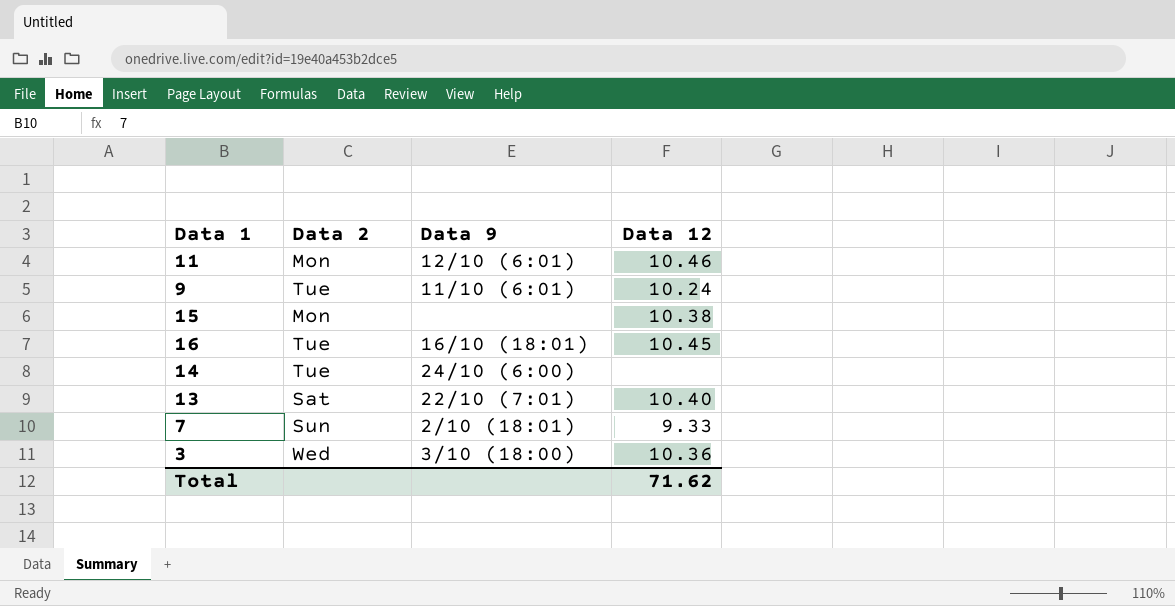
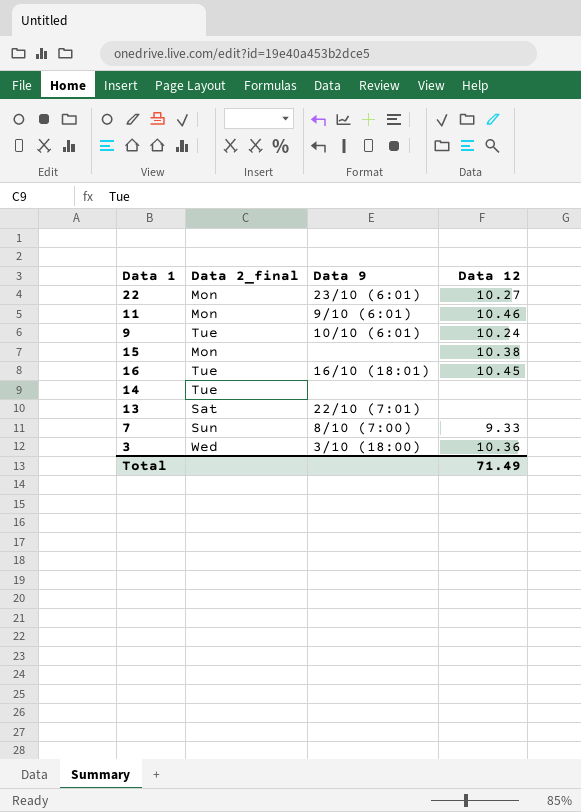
column name: Data 2 -> Data 2_final
row 22: none -> Mon | 23/10 (6:01) | 10.27
11 | Data 9: 12/10 (6:01) -> 9/10 (6:01)
9 | Data 9: 11/10 (6:01) -> 10/10 (6:01)
14 | Data 9: 24/10 (6:00) -> none
13 | Data 12: 10.40 -> none
7 | Data 9: 2/10 (18:01) -> 8/10 (7:00)
Total | Data 12: 71.62 -> 71.49

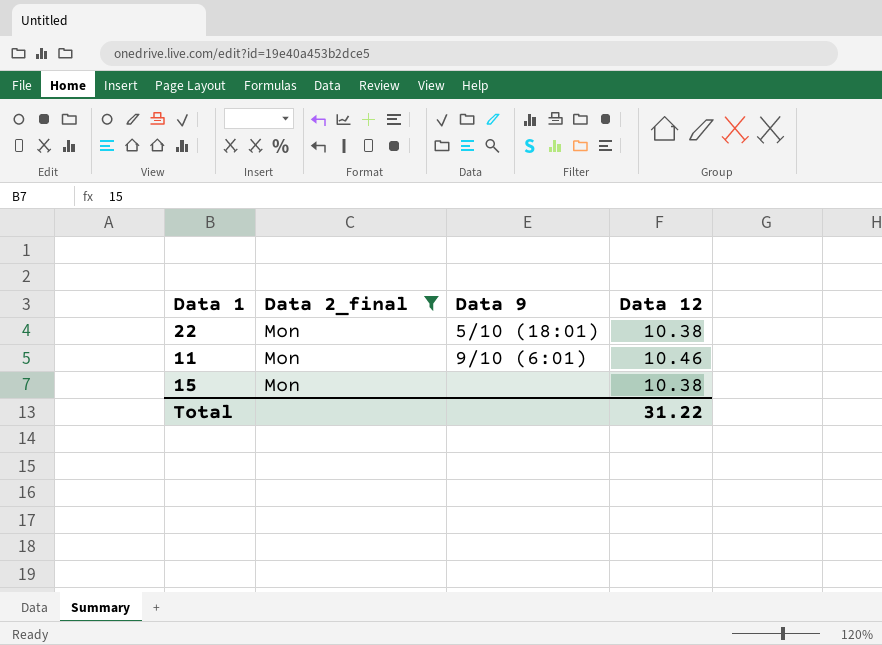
filter: none -> Data 2_final = Mon
22 | Data 9: 23/10 (6:01) -> 5/10 (18:01)
22 | Data 12: 10.27 -> 10.38
Total | Data 12: 71.49 -> 31.22

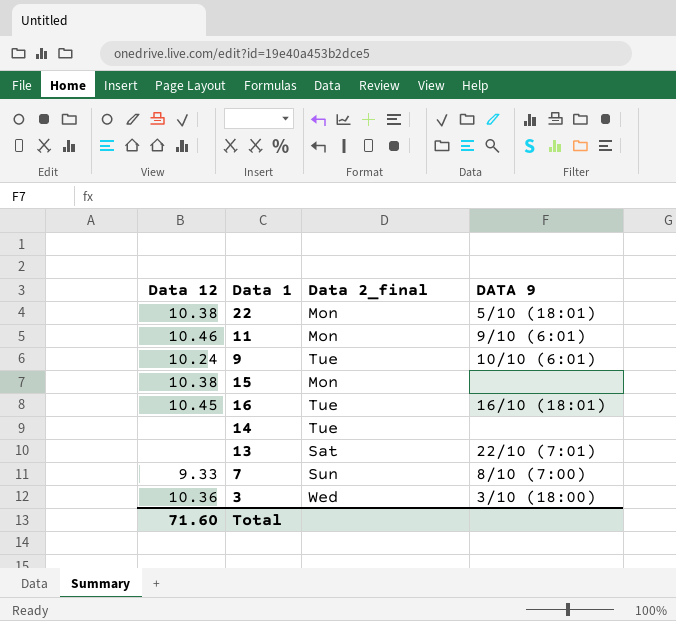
filter: Data 2_final = Mon -> none
column Data 12 | position: 4 -> 1
column name: Data 9 -> DATA 9
Total | Data 12: 31.22 -> 71.60

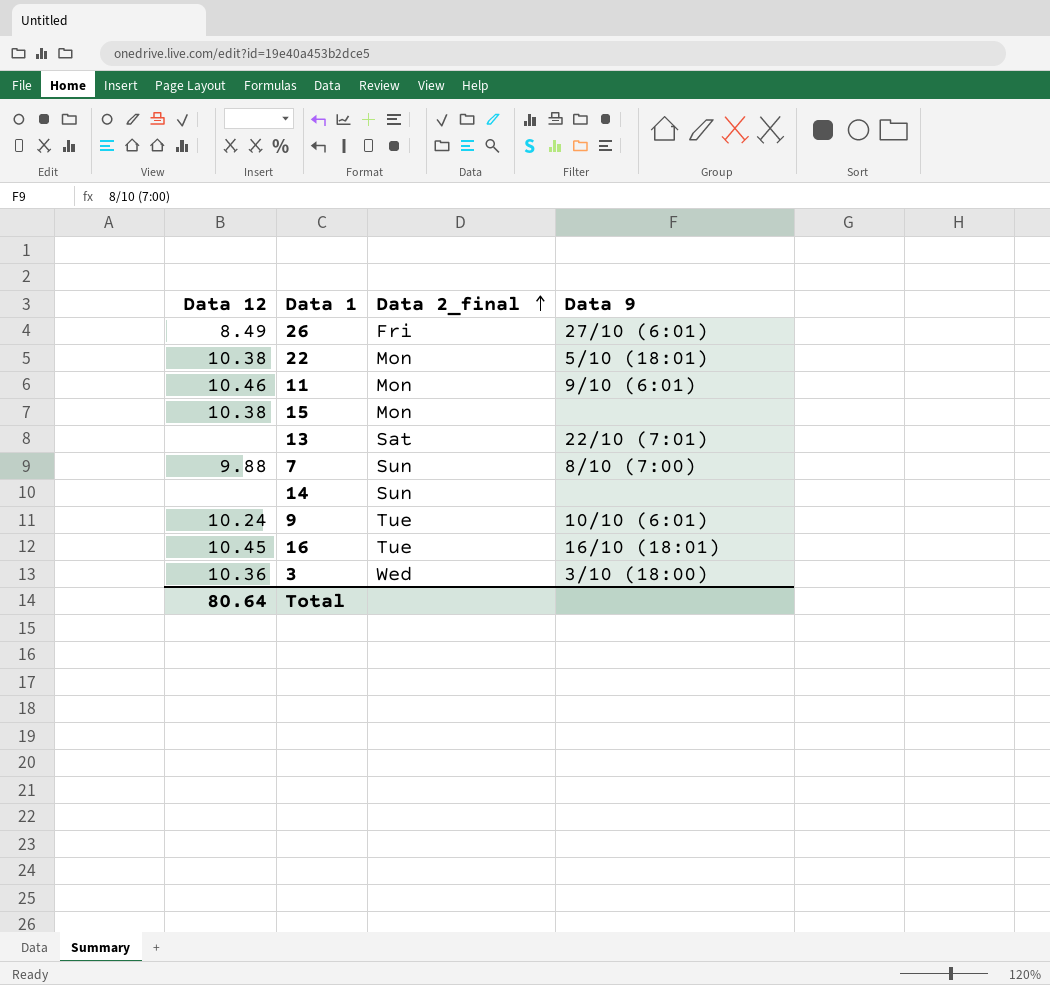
row order: none -> Data 2_final ascending
column name: DATA 9 -> Data 9
row 26: none -> 8.49 | Fri | 27/10 (6:01)
7 | Data 12: 9.33 -> 9.88
14 | Data 2_final: Tue -> Sun
Total | Data 12: 71.60 -> 80.64

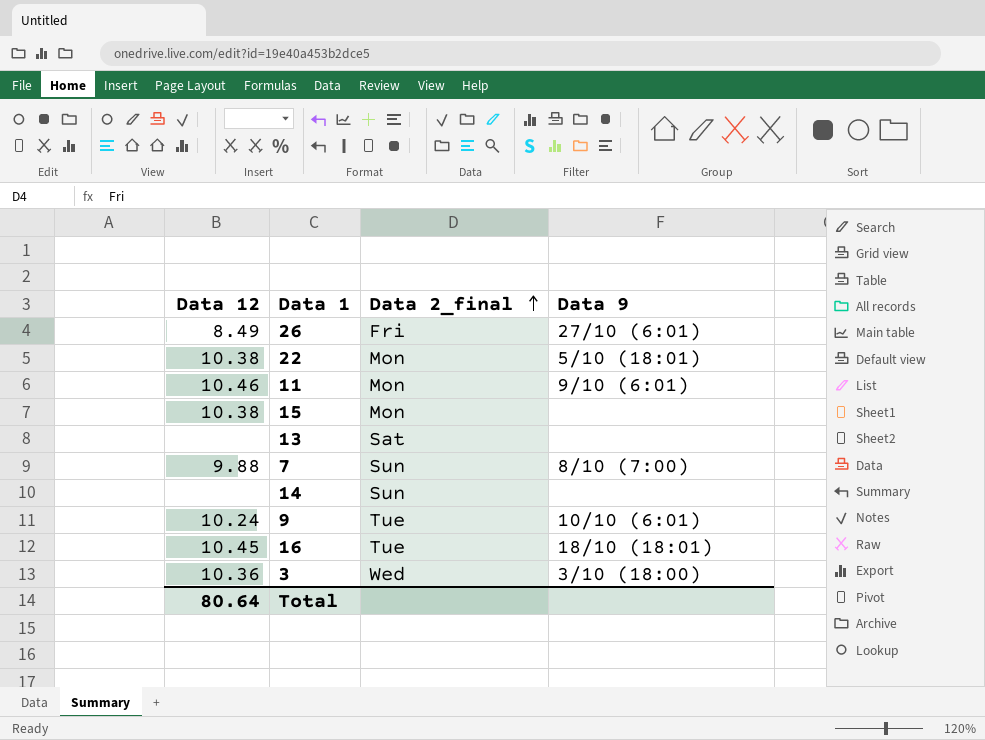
13 | Data 9: 22/10 (7:01) -> none
16 | Data 9: 16/10 (18:01) -> 18/10 (18:01)

